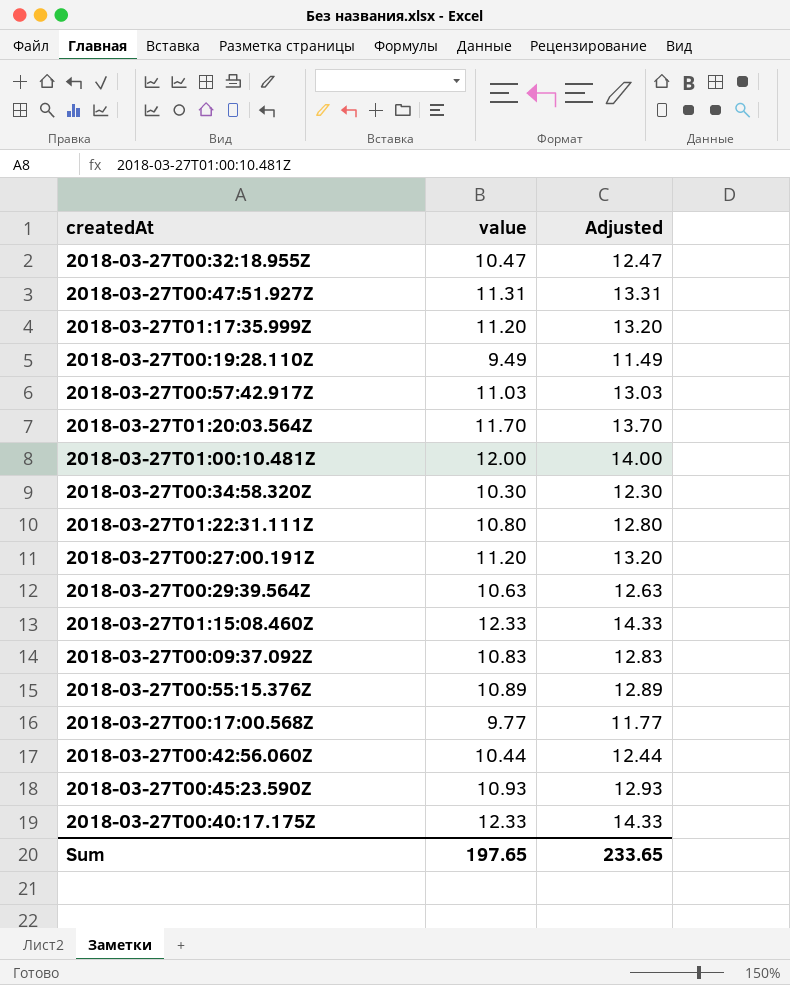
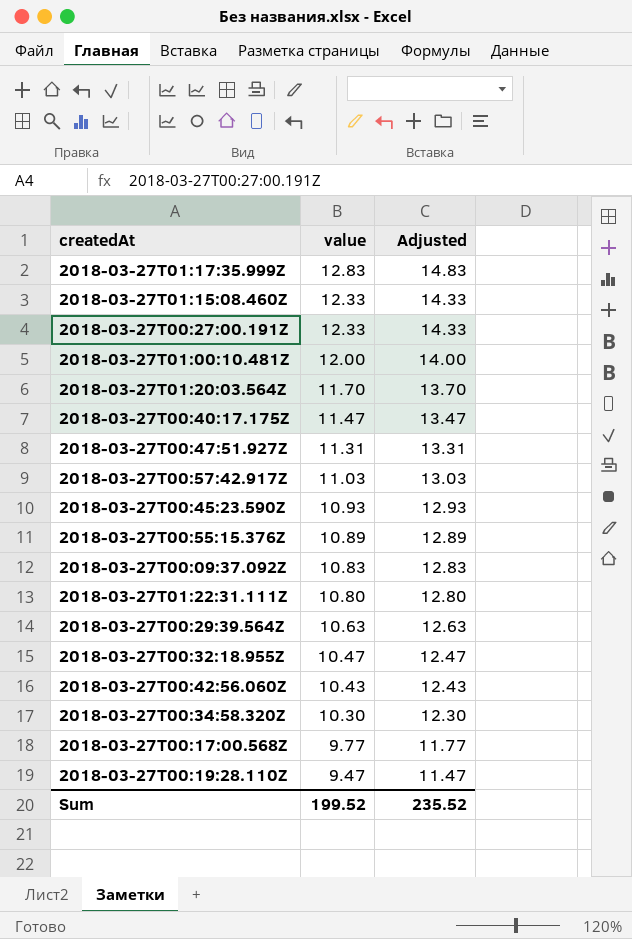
row order: none -> value descending
2018-03-27T01:17:35.999Z | value: 11.20 -> 12.83
2018-03-27T01:17:35.999Z | Adjusted: 13.20 -> 14.83
2018-03-27T00:27:00.191Z | value: 11.20 -> 12.33
2018-03-27T00:27:00.191Z | Adjusted: 13.20 -> 14.33
2018-03-27T00:40:17.175Z | value: 12.33 -> 11.47
2018-03-27T00:40:17.175Z | Adjusted: 14.33 -> 13.47
2018-03-27T00:42:56.060Z | value: 10.44 -> 10.43
2018-03-27T00:42:56.060Z | Adjusted: 12.44 -> 12.43
2018-03-27T00:19:28.110Z | value: 9.49 -> 9.47
2018-03-27T00:19:28.110Z | Adjusted: 11.49 -> 11.47
Sum | value: 197.65 -> 199.52
Sum | Adjusted: 233.65 -> 235.52

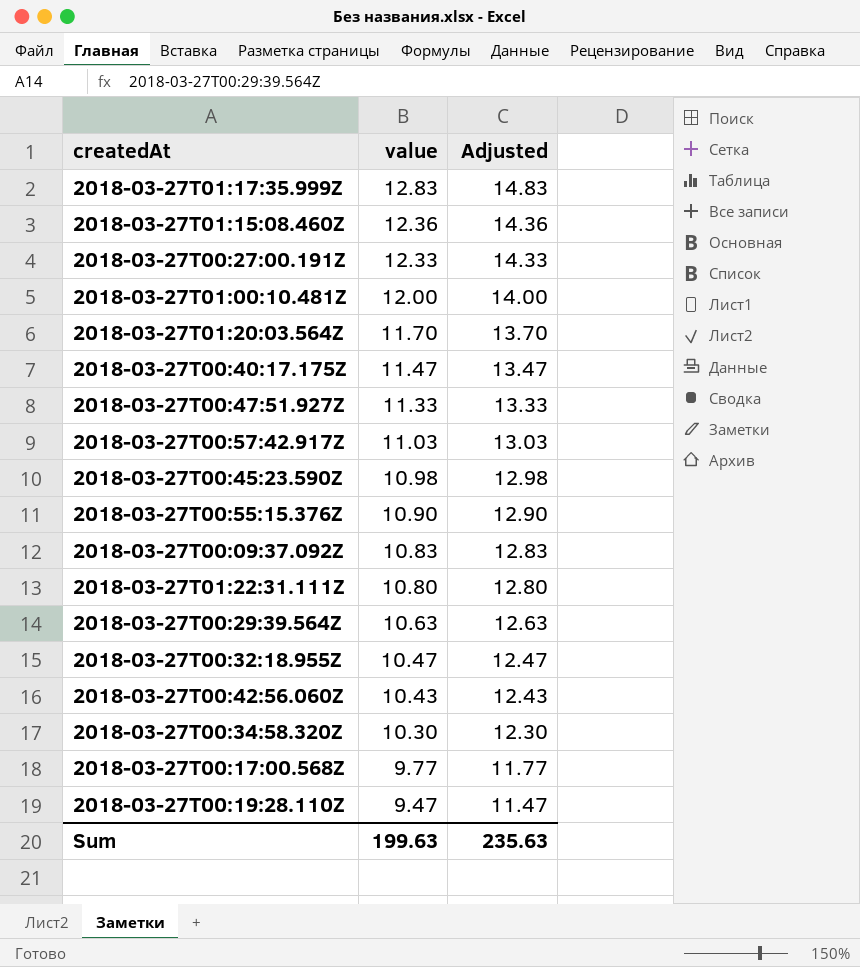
2018-03-27T01:15:08.460Z | value: 12.33 -> 12.36
2018-03-27T01:15:08.460Z | Adjusted: 14.33 -> 14.36
2018-03-27T00:47:51.927Z | value: 11.31 -> 11.33
2018-03-27T00:47:51.927Z | Adjusted: 13.31 -> 13.33
2018-03-27T00:45:23.590Z | value: 10.93 -> 10.98
2018-03-27T00:45:23.590Z | Adjusted: 12.93 -> 12.98
2018-03-27T00:55:15.376Z | value: 10.89 -> 10.90
2018-03-27T00:55:15.376Z | Adjusted: 12.89 -> 12.90
Sum | value: 199.52 -> 199.63
Sum | Adjusted: 235.52 -> 235.63

